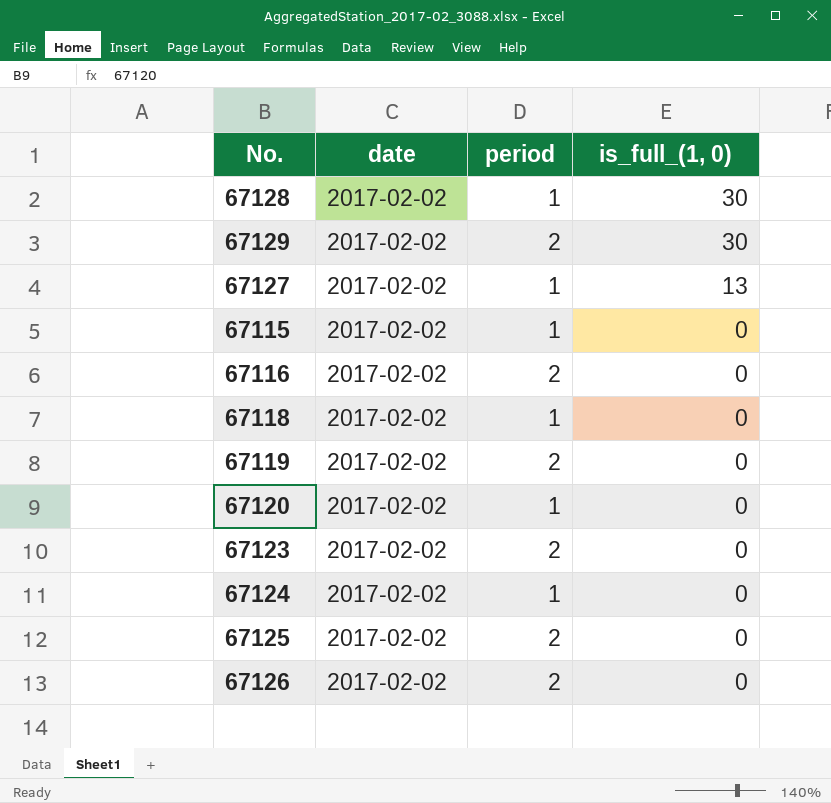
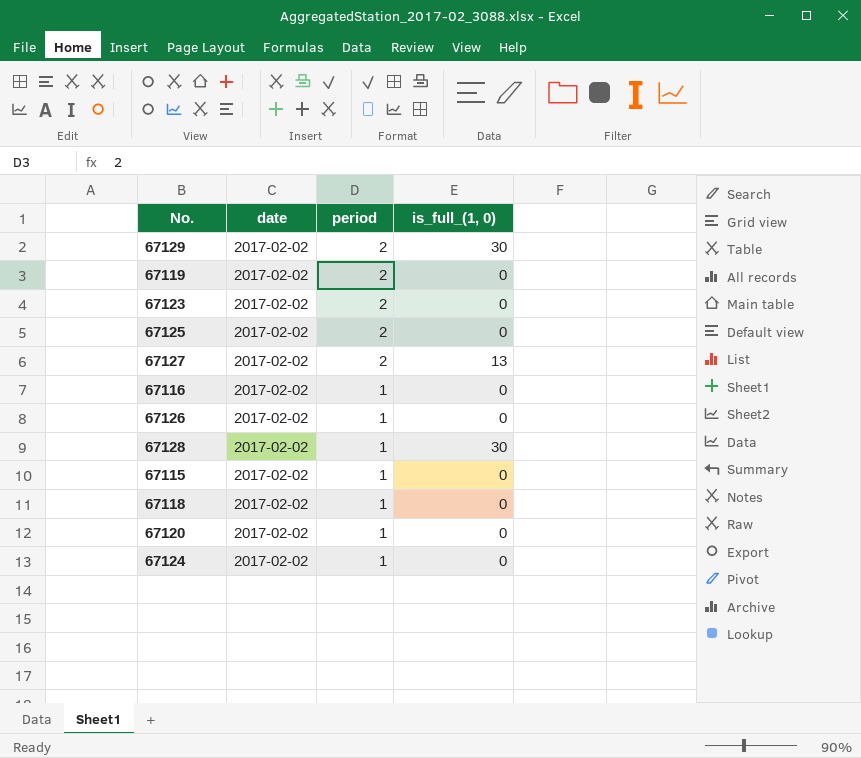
row order: is_full_(1, 0) descending -> period descending
67127 | period: 1 -> 2
67116 | period: 2 -> 1
67126 | period: 2 -> 1

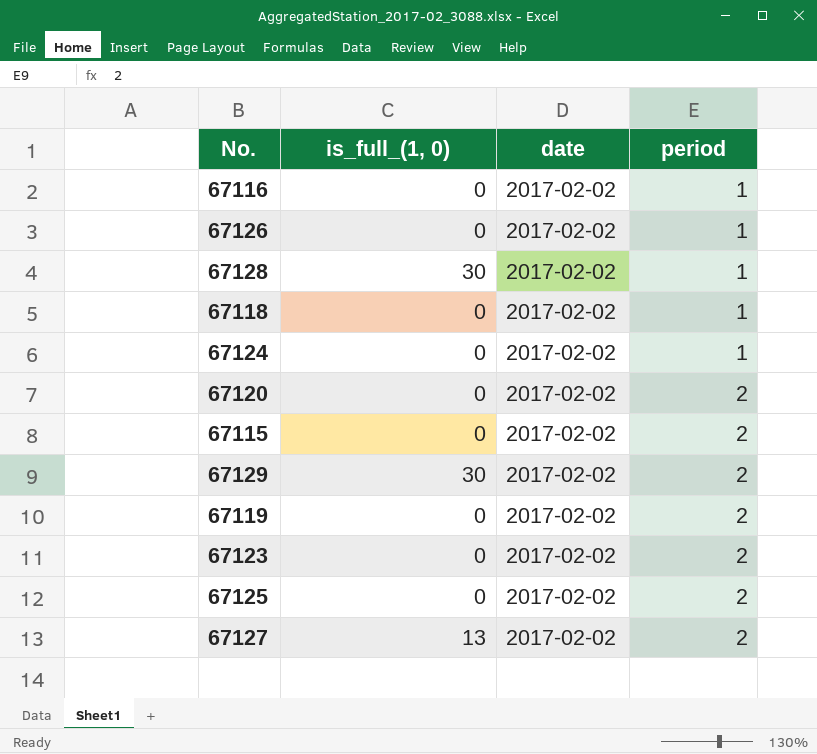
row order: period descending -> period ascending
column is_full_(1, 0) | position: 4 -> 2
67120 | period: 1 -> 2
67115 | period: 1 -> 2

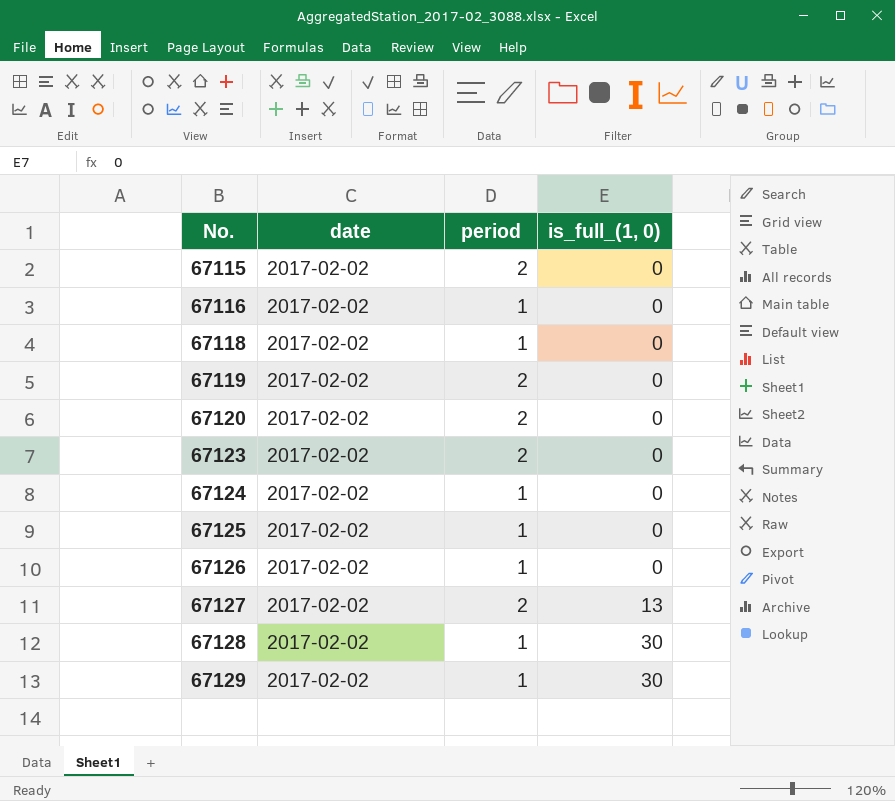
row order: period ascending -> No. ascending
column is_full_(1, 0) | position: 2 -> 4
67125 | period: 2 -> 1
67129 | period: 2 -> 1

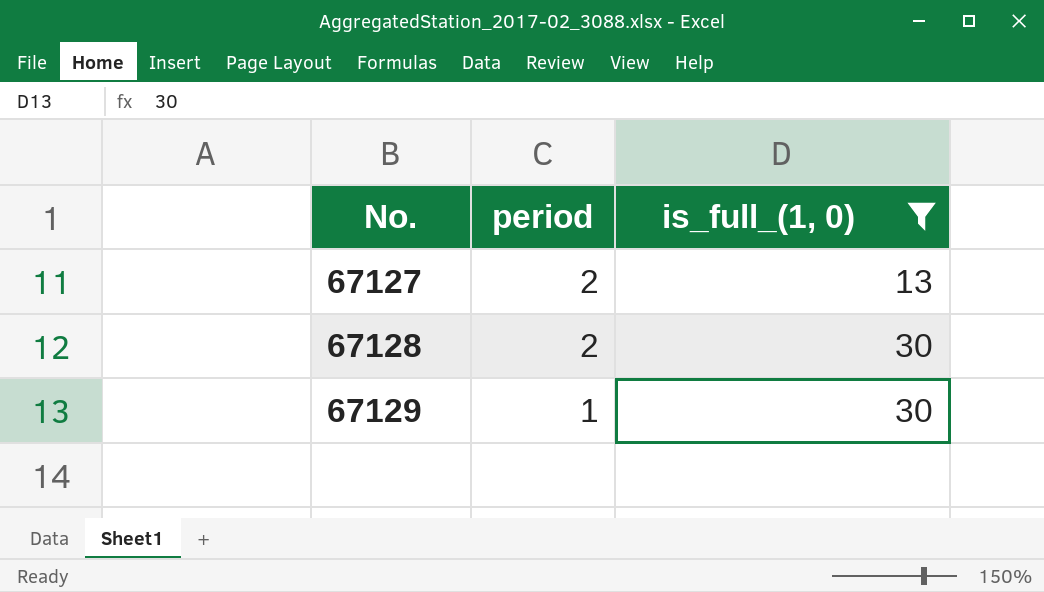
filter: none -> is_full_(1, 0) != 0
column date | position: 2 -> none
67128 | period: 1 -> 2

